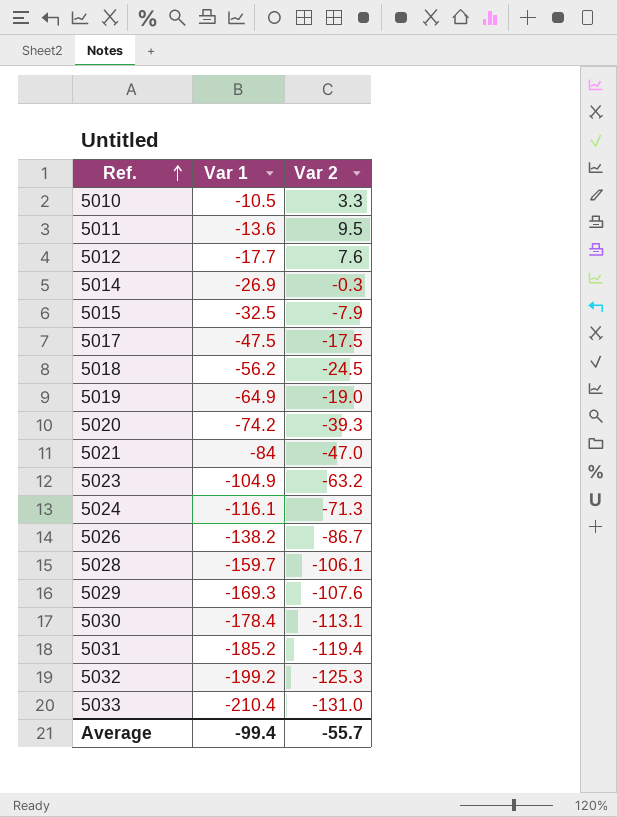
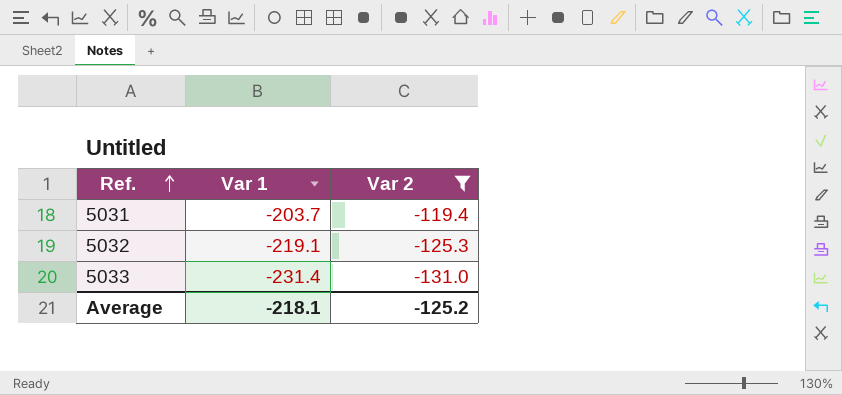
filter: none -> Var 2 <= -119.4
5031 | Var 1: -185.2 -> -203.7
5032 | Var 1: -199.2 -> -219.1
5033 | Var 1: -210.4 -> -231.4
Average | Var 1: -99.4 -> -218.1
Average | Var 2: -55.7 -> -125.2

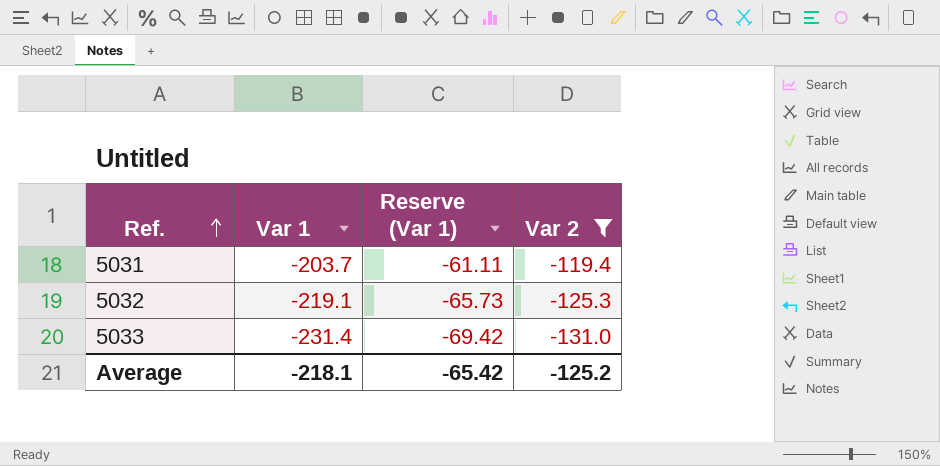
column Reserve (Var 1) | formula: none -> [Var 1] * 0.3

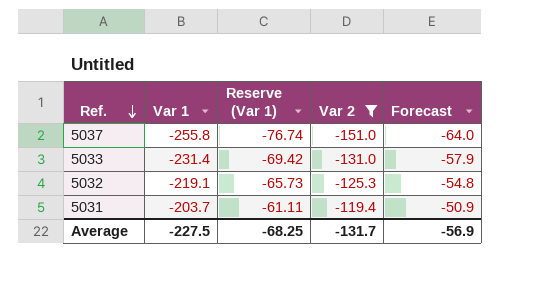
row order: Ref. ascending -> Ref. descending
column Forecast | formula: none -> [Var 1] * 0.25
row 5037: none -> -255.8 | -76.74 | -151.0 | -64.0
Average | Var 1: -218.1 -> -227.5
Average | Reserve (Var 1): -65.42 -> -68.25
Average | Var 2: -125.2 -> -131.7

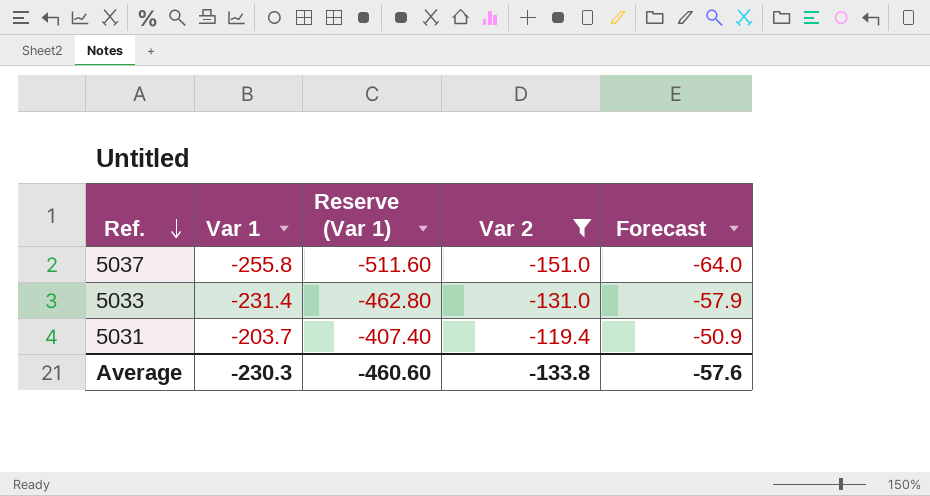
column Reserve (Var 1) | formula: [Var 1] * 0.3 -> [Var 1] * 2
row 5032: -219.1 | -65.73 | -125.3 | -54.8 -> none
Average | Var 1: -227.5 -> -230.3
Average | Reserve (Var 1): -68.25 -> -460.60
Average | Var 2: -131.7 -> -133.8
Average | Forecast: -56.9 -> -57.6

